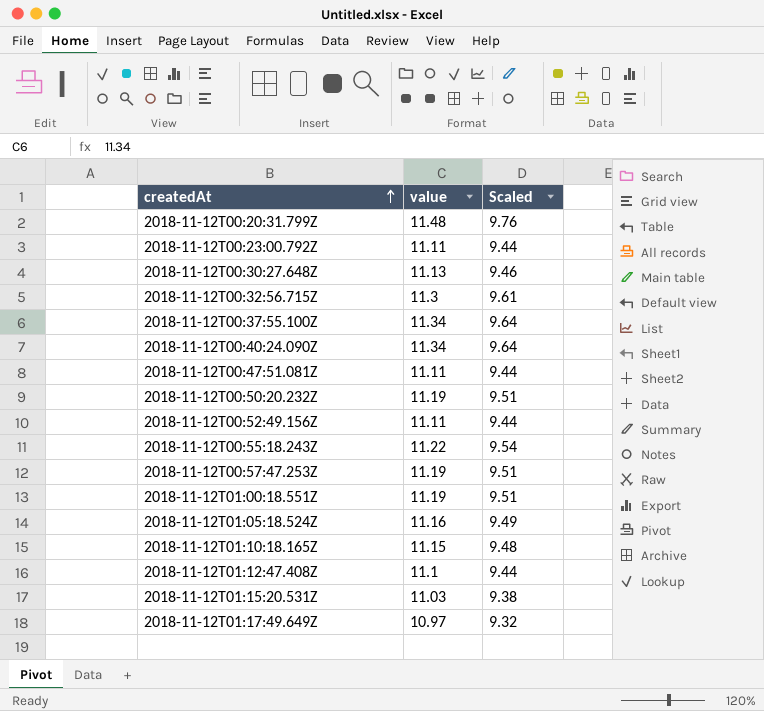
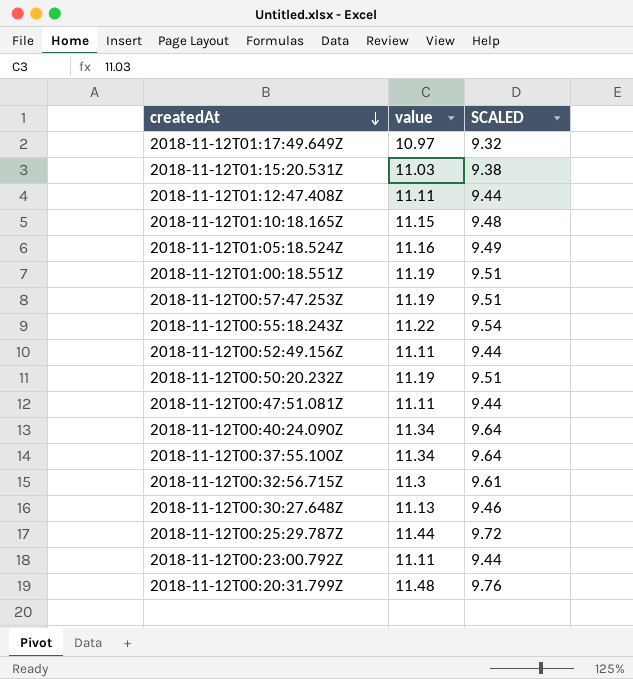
row order: createdAt ascending -> createdAt descending
column name: Scaled -> SCALED
2018-11-12T01:12:47.408Z | value: 11.1 -> 11.11
row 2018-11-12T00:25:29.787Z: none -> 11.44 | 9.72

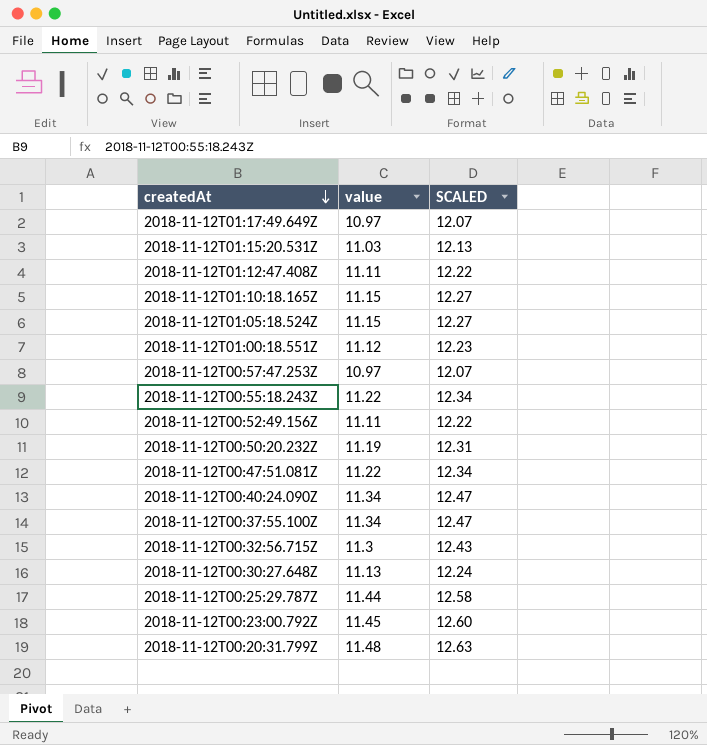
column SCALED | formula: [value] * 0.85 -> [value] * 1.1
2018-11-12T01:05:18.524Z | value: 11.16 -> 11.15
2018-11-12T01:00:18.551Z | value: 11.19 -> 11.12
2018-11-12T00:57:47.253Z | value: 11.19 -> 10.97
2018-11-12T00:47:51.081Z | value: 11.11 -> 11.22
2018-11-12T00:23:00.792Z | value: 11.11 -> 11.45

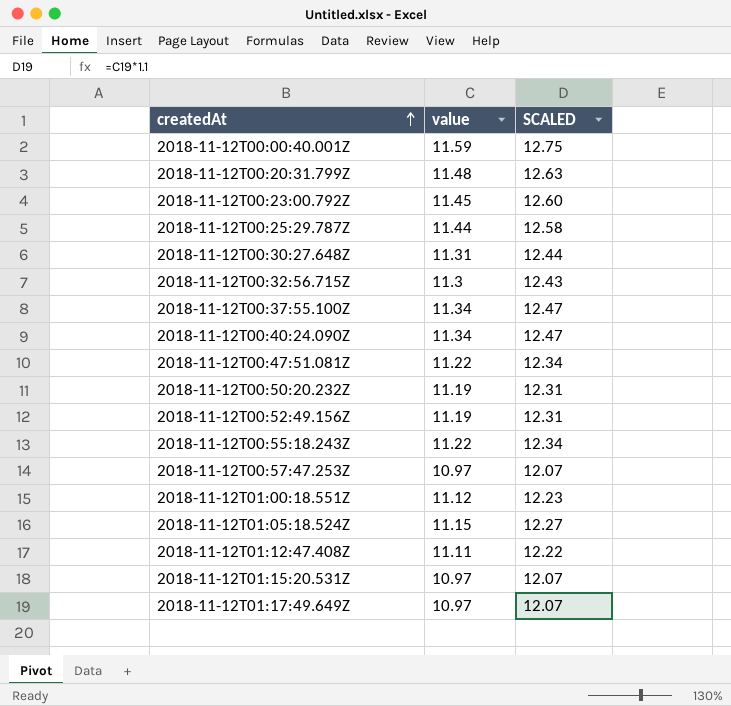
row order: createdAt descending -> createdAt ascending
row 2018-11-12T01:10:18.165Z: 11.15 | 12.27 -> none
row 2018-11-12T00:00:40.001Z: none -> 11.59 | 12.75
2018-11-12T00:30:27.648Z | value: 11.13 -> 11.31
2018-11-12T00:30:27.648Z | SCALED: 12.24 -> 12.44
2018-11-12T00:52:49.156Z | value: 11.11 -> 11.19
2018-11-12T00:52:49.156Z | SCALED: 12.22 -> 12.31
2018-11-12T01:15:20.531Z | value: 11.03 -> 10.97
2018-11-12T01:15:20.531Z | SCALED: 12.13 -> 12.07

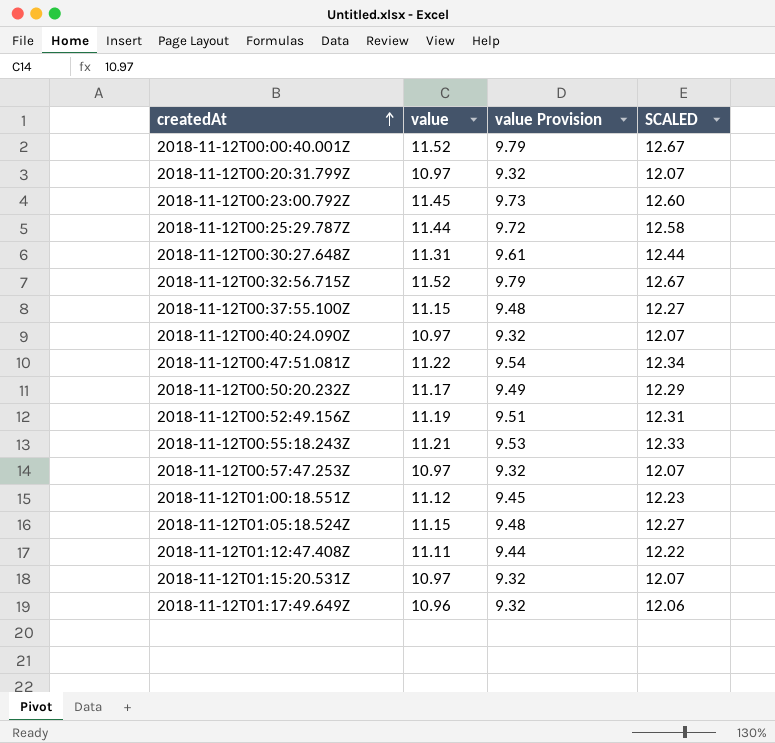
column value Provision | formula: none -> [value] * 0.85
2018-11-12T00:00:40.001Z | value: 11.59 -> 11.52
2018-11-12T00:00:40.001Z | SCALED: 12.75 -> 12.67
2018-11-12T00:20:31.799Z | value: 11.48 -> 10.97
2018-11-12T00:20:31.799Z | SCALED: 12.63 -> 12.07
2018-11-12T00:32:56.715Z | value: 11.3 -> 11.52
2018-11-12T00:32:56.715Z | SCALED: 12.43 -> 12.67
2018-11-12T00:37:55.100Z | value: 11.34 -> 11.15
2018-11-12T00:37:55.100Z | SCALED: 12.47 -> 12.27
2018-11-12T00:40:24.090Z | value: 11.34 -> 10.97
2018-11-12T00:40:24.090Z | SCALED: 12.47 -> 12.07
2018-11-12T00:50:20.232Z | value: 11.19 -> 11.17
2018-11-12T00:50:20.232Z | SCALED: 12.31 -> 12.29
2018-11-12T00:55:18.243Z | value: 11.22 -> 11.21
2018-11-12T00:55:18.243Z | SCALED: 12.34 -> 12.33
2018-11-12T01:17:49.649Z | value: 10.97 -> 10.96
2018-11-12T01:17:49.649Z | SCALED: 12.07 -> 12.06

